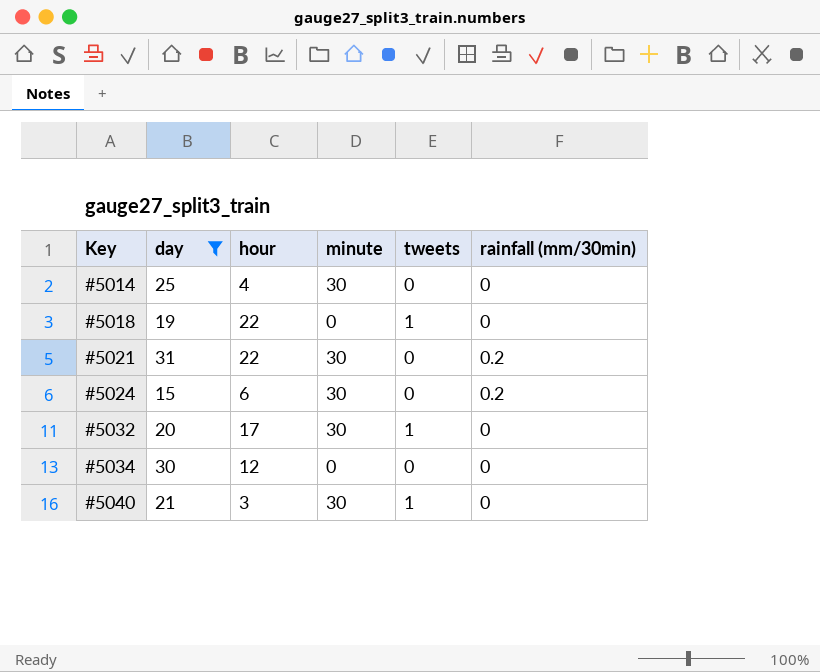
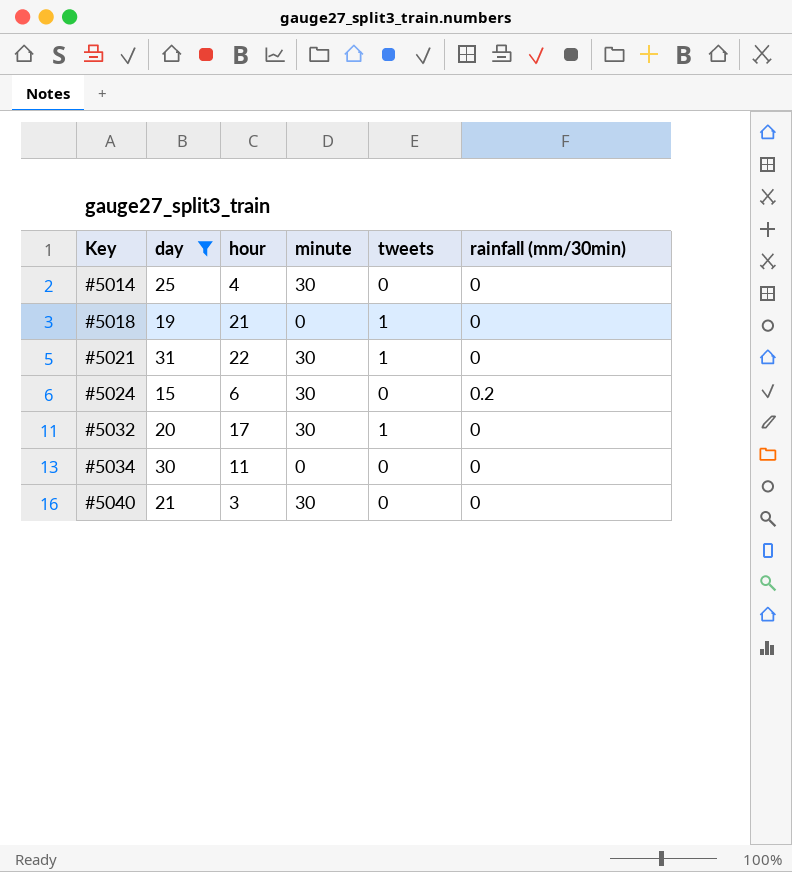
#5018 | hour: 22 -> 21
#5021 | tweets: 0 -> 1
#5021 | rainfall (mm/30min): 0.2 -> 0
#5034 | hour: 12 -> 11
#5040 | tweets: 1 -> 0

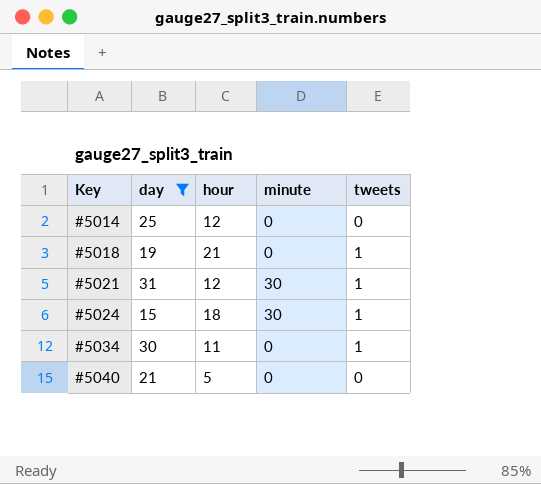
column rainfall (mm/30min) | position: 6 -> none
row #5032: 20 | 17 | 30 | 1 | 0 -> none
#5014 | hour: 4 -> 12
#5014 | minute: 30 -> 0
#5021 | hour: 22 -> 12
#5024 | hour: 6 -> 18
#5024 | tweets: 0 -> 1
#5034 | tweets: 0 -> 1
#5040 | hour: 3 -> 5
#5040 | minute: 30 -> 0

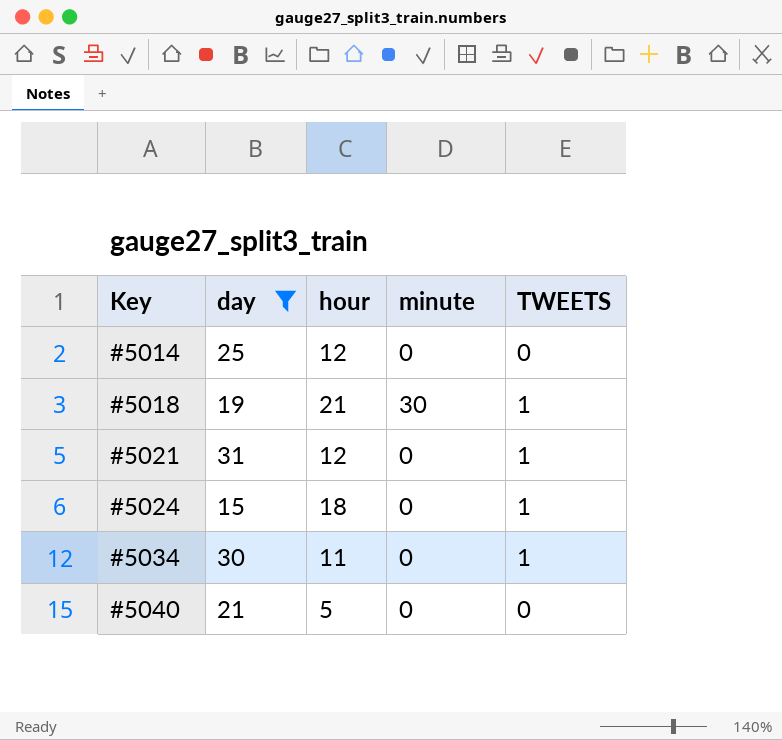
column name: tweets -> TWEETS
#5018 | minute: 0 -> 30
#5021 | minute: 30 -> 0
#5024 | minute: 30 -> 0

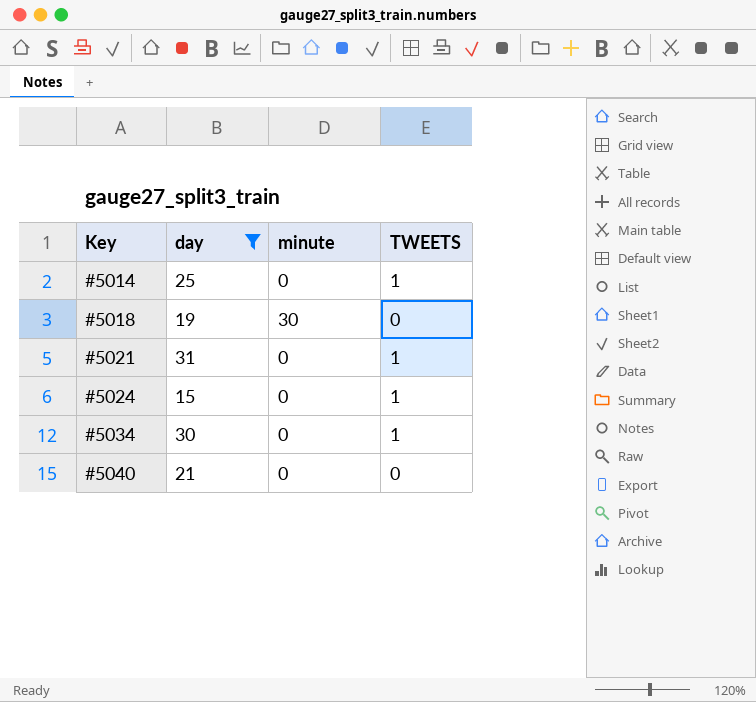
column hour | position: 3 -> none
#5014 | TWEETS: 0 -> 1
#5018 | TWEETS: 1 -> 0

